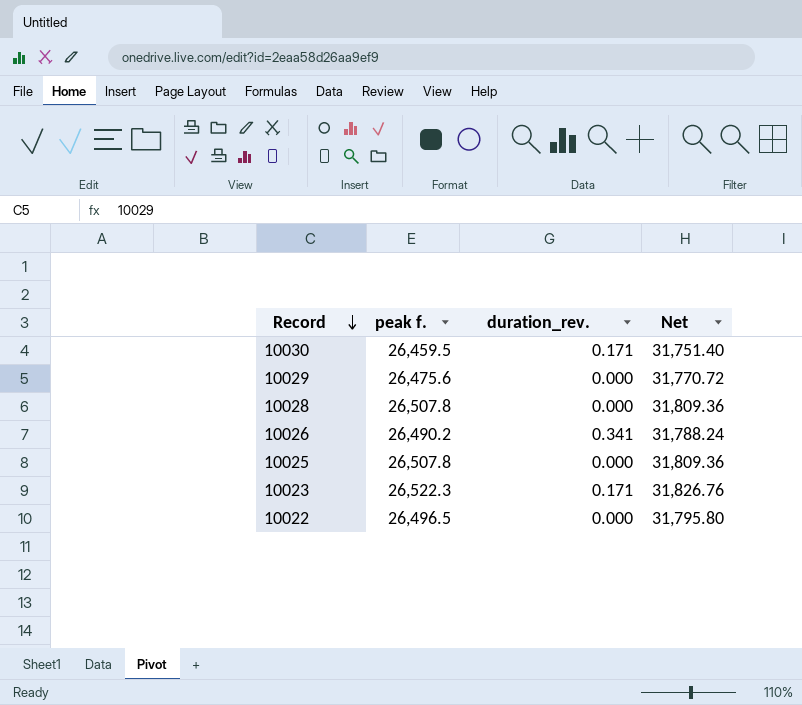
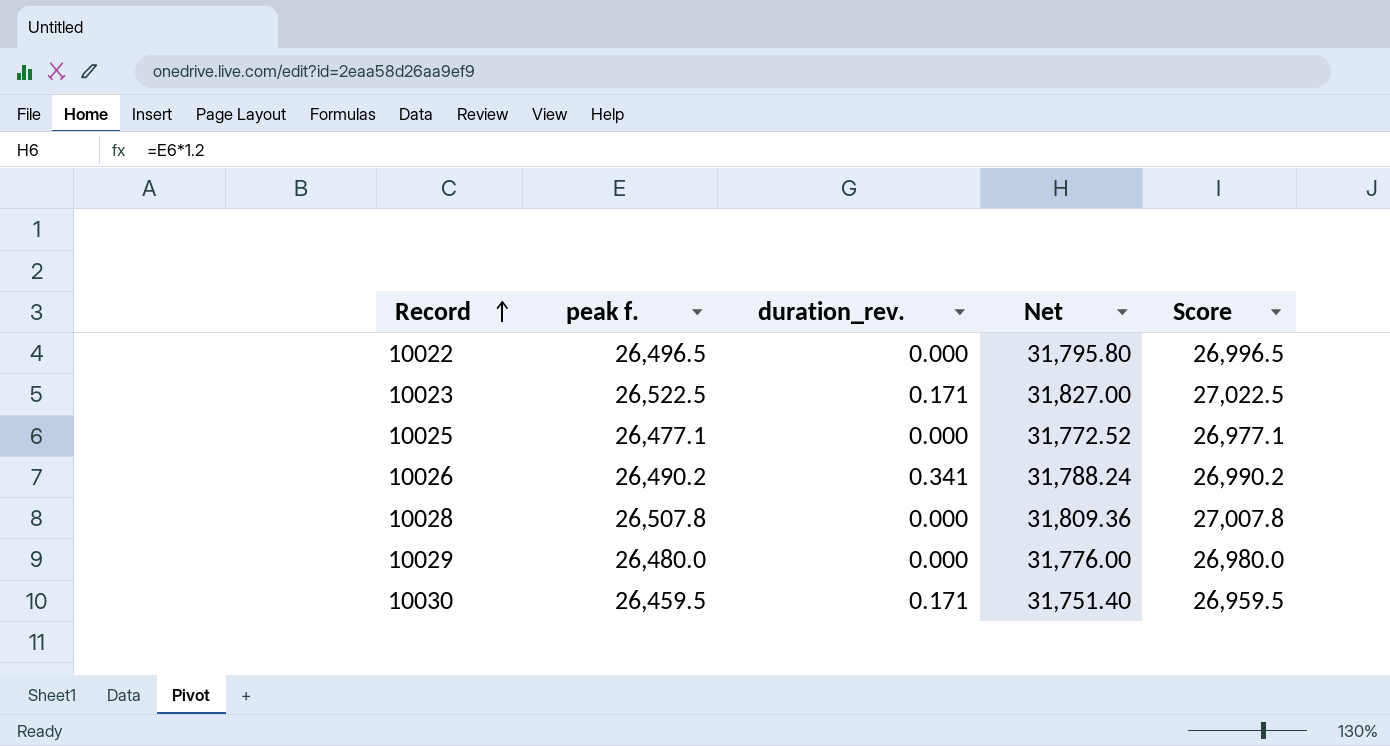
row order: Record descending -> Record ascending
column Score | formula: none -> [peak f.] + 500
10023 | peak f.: 26,522.3 -> 26,522.5
10023 | Net: 31,826.76 -> 31,827.00
10025 | peak f.: 26,507.8 -> 26,477.1
10025 | Net: 31,809.36 -> 31,772.52
10029 | peak f.: 26,475.6 -> 26,480.0
10029 | Net: 31,770.72 -> 31,776.00

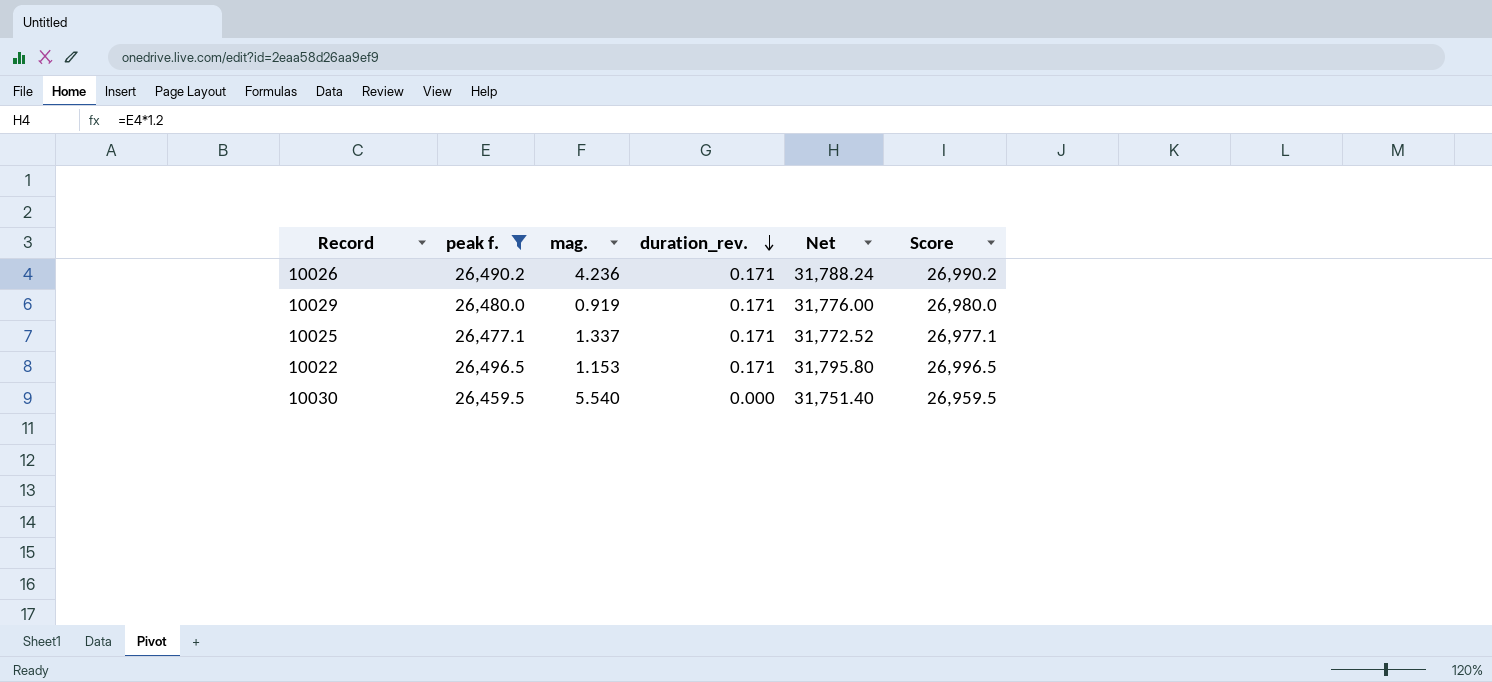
filter: none -> peak f. <= 26,496.5
row order: Record ascending -> duration_rev. descending
column mag. | position: none -> 3
10026 | duration_rev.: 0.341 -> 0.171
10029 | duration_rev.: 0.000 -> 0.171
10025 | duration_rev.: 0.000 -> 0.171
10022 | duration_rev.: 0.000 -> 0.171
10030 | duration_rev.: 0.171 -> 0.000

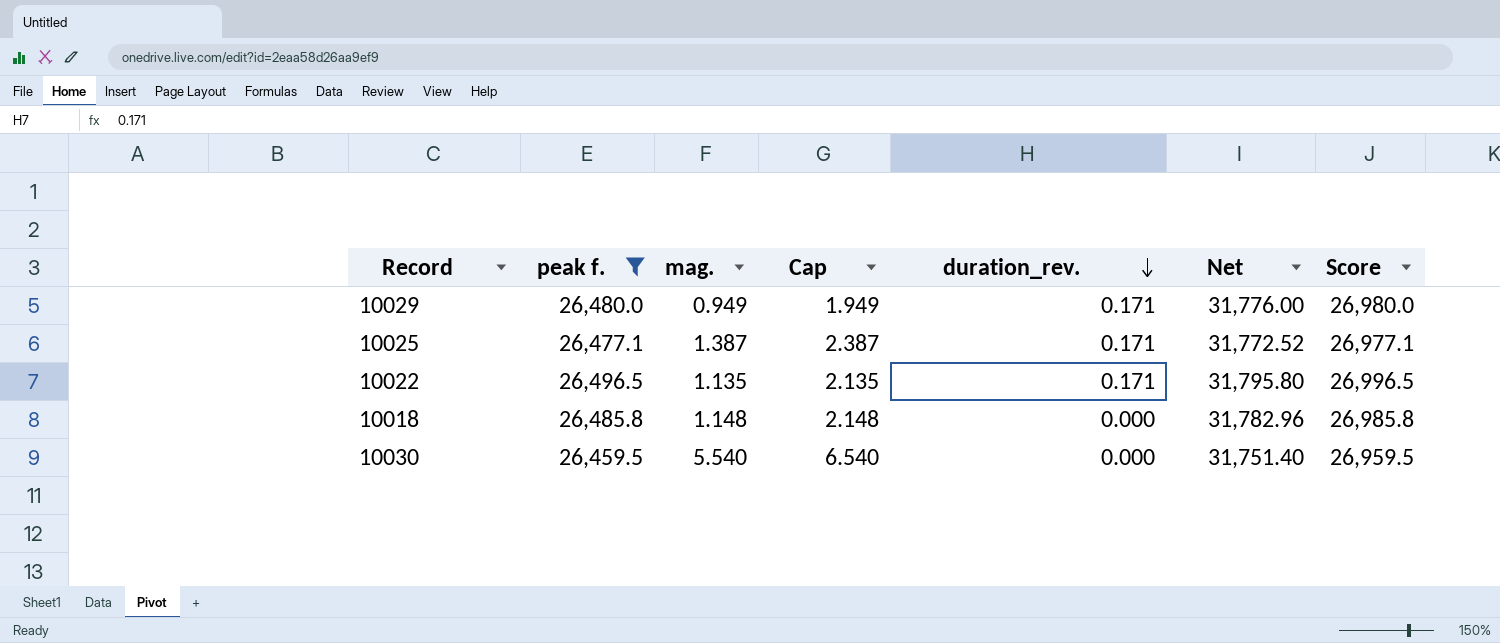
column Cap | formula: none -> [mag.] + 1
row 10026: 26,490.2 | 4.236 | 0.171 | 31,788.24 | 26,990.2 -> none
10029 | mag.: 0.919 -> 0.949
10025 | mag.: 1.337 -> 1.387
10022 | mag.: 1.153 -> 1.135
row 10018: none -> 26,485.8 | 1.148 | 2.148 | 0.000 | 31,782.96 | 26,985.8

